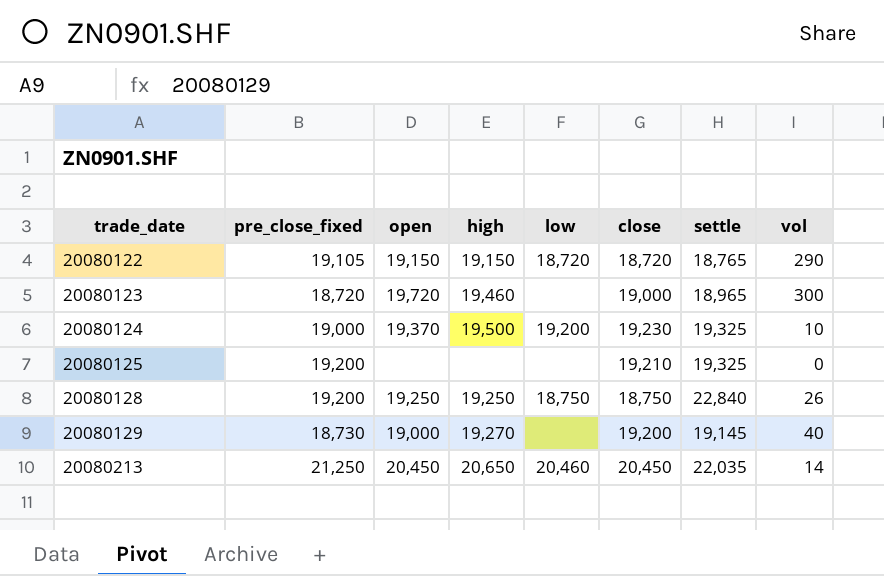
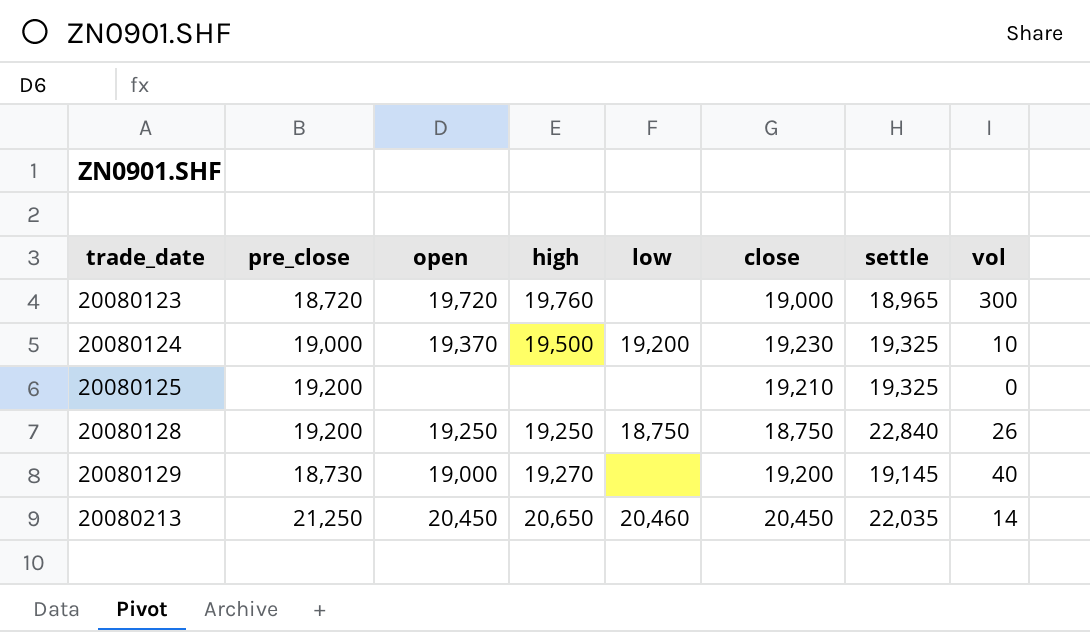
column name: pre_close_fixed -> pre_close
row 20080122: 19,105 | 19,150 | 19,150 | 18,720 | 18,720 | 18,765 | 290 -> none
20080123 | high: 19,460 -> 19,760

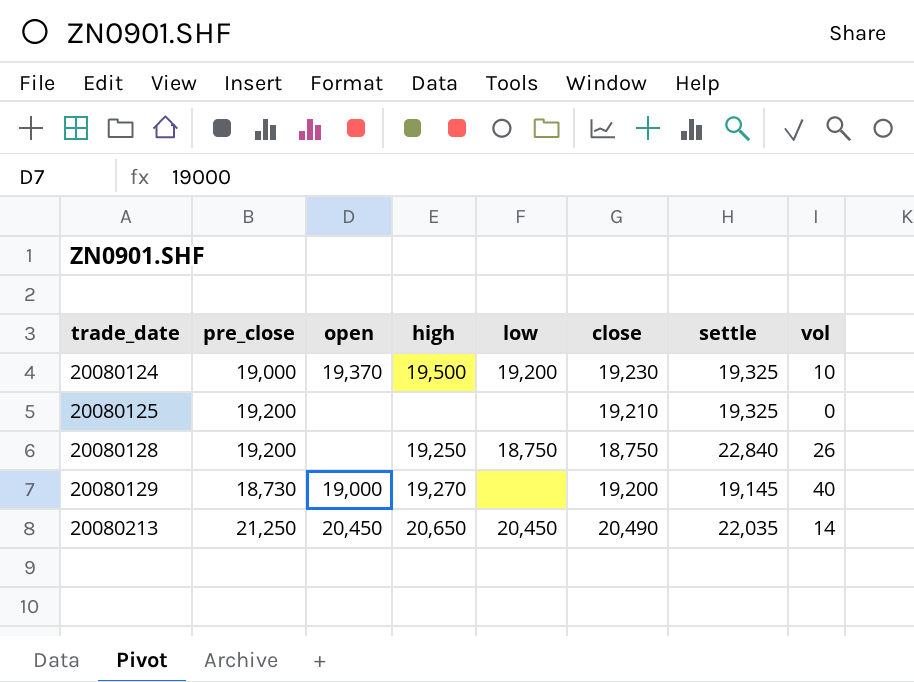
row 20080123: 18,720 | 19,720 | 19,760 | none | 19,000 | 18,965 | 300 -> none
20080128 | open: 19,250 -> none
20080213 | low: 20,460 -> 20,450
20080213 | close: 20,450 -> 20,490

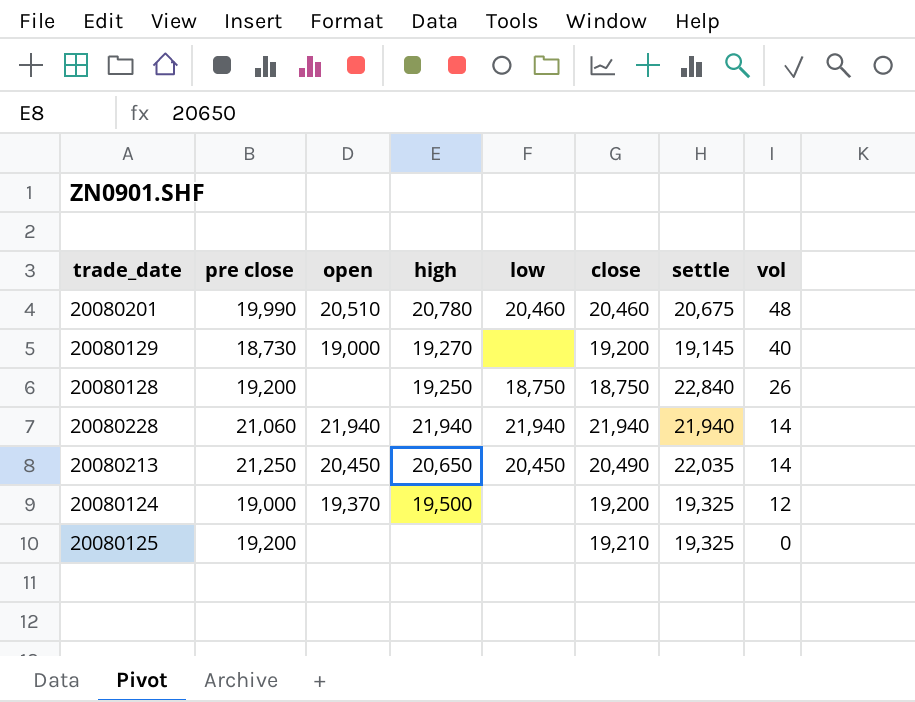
row order: trade_date ascending -> vol descending
column name: pre_close -> pre close
row 20080201: none -> 19,990 | 20,510 | 20,780 | 20,460 | 20,460 | 20,675 | 48
row 20080228: none -> 21,060 | 21,940 | 21,940 | 21,940 | 21,940 | 21,940 | 14
20080124 | low: 19,200 -> none
20080124 | close: 19,230 -> 19,200
20080124 | vol: 10 -> 12

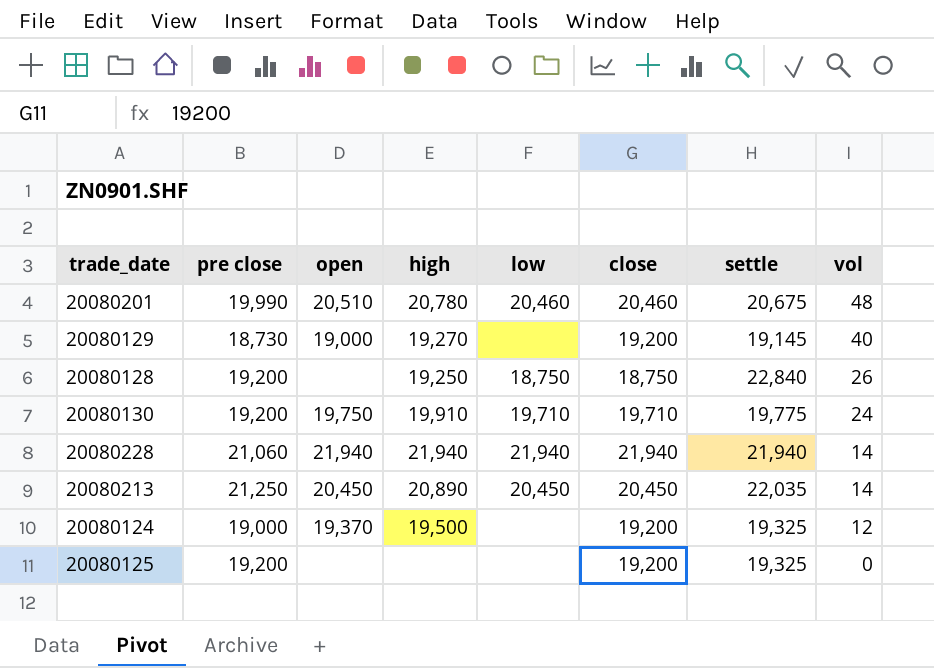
row 20080130: none -> 19,200 | 19,750 | 19,910 | 19,710 | 19,710 | 19,775 | 24
20080213 | high: 20,650 -> 20,890
20080213 | close: 20,490 -> 20,450
20080125 | close: 19,210 -> 19,200

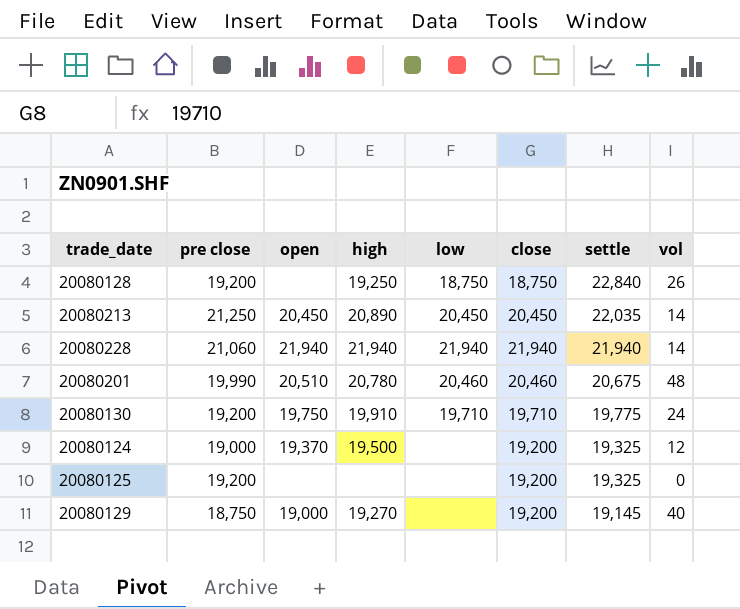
row order: vol descending -> settle descending
20080129 | pre close: 18,730 -> 18,750

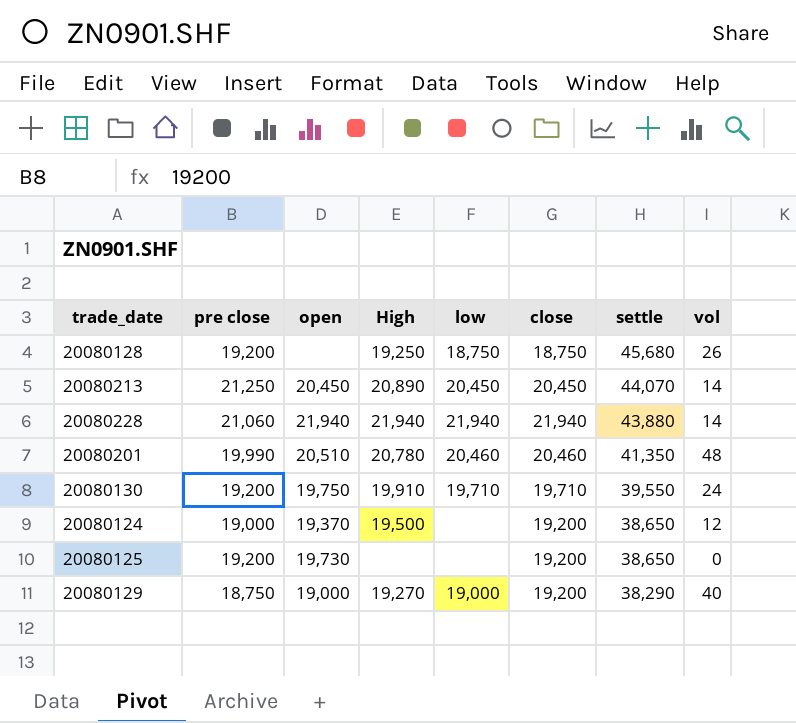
column name: high -> High
20080128 | settle: 22,840 -> 45,680
20080213 | settle: 22,035 -> 44,070
20080228 | settle: 21,940 -> 43,880
20080201 | settle: 20,675 -> 41,350
20080130 | settle: 19,775 -> 39,550
20080124 | settle: 19,325 -> 38,650
20080125 | open: none -> 19,730
20080125 | settle: 19,325 -> 38,650
20080129 | low: none -> 19,000
20080129 | settle: 19,145 -> 38,290

